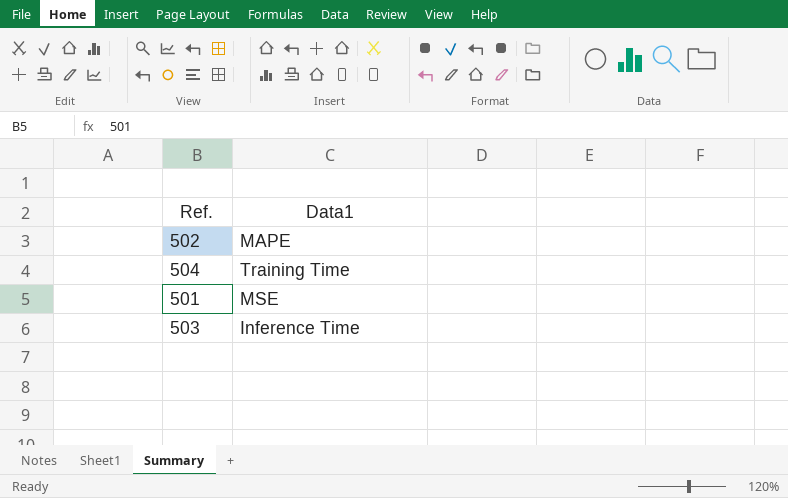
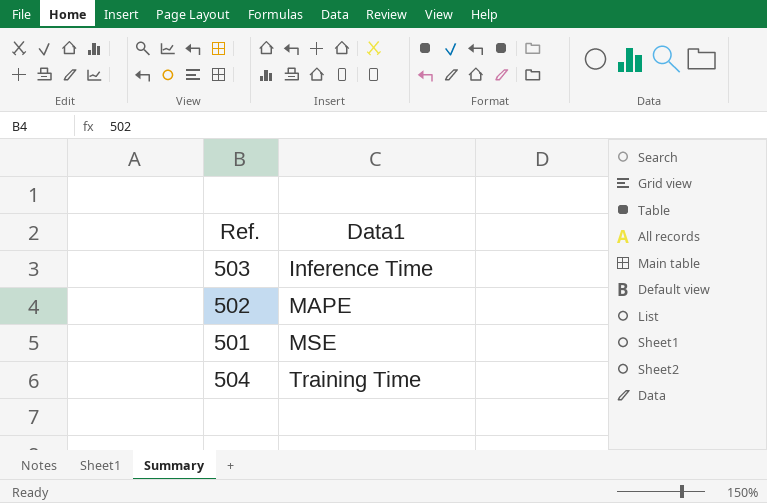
row order: none -> Data1 ascending

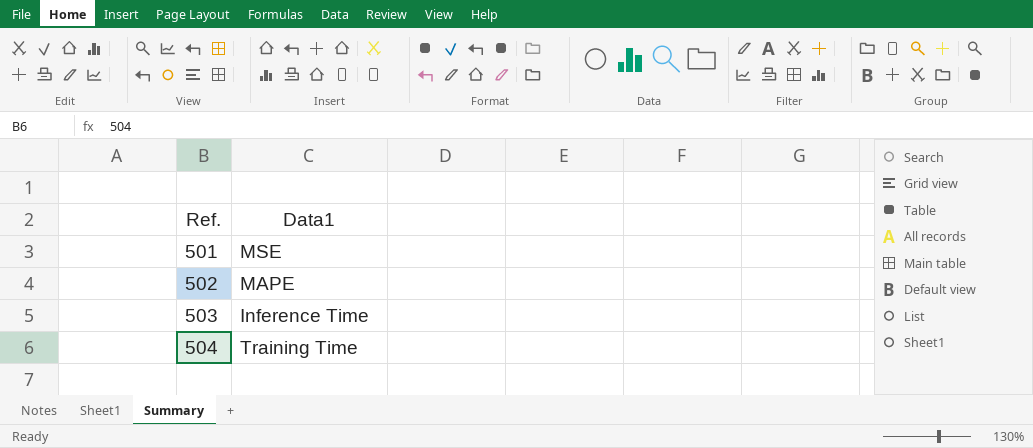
row order: Data1 ascending -> Ref. ascending

